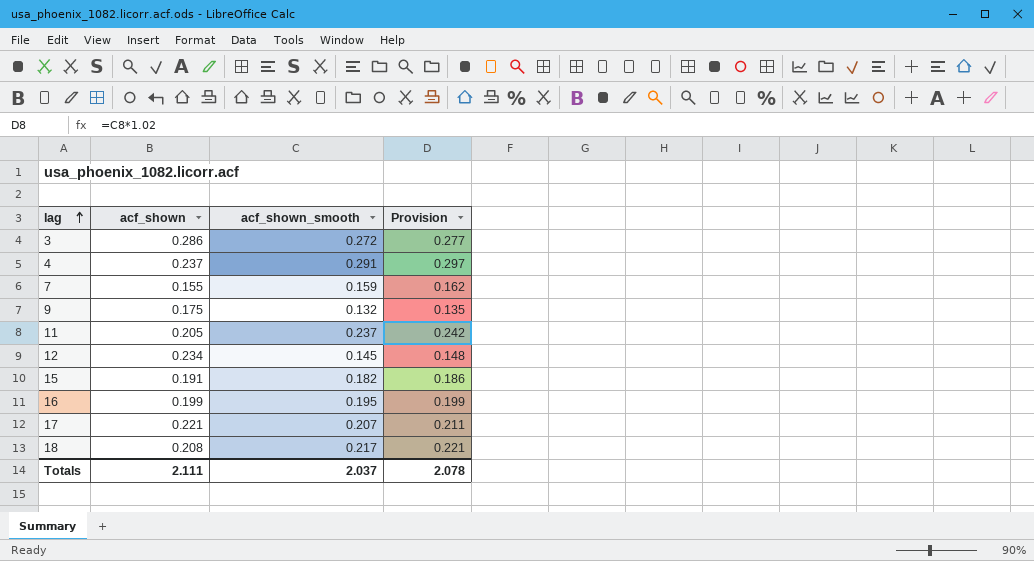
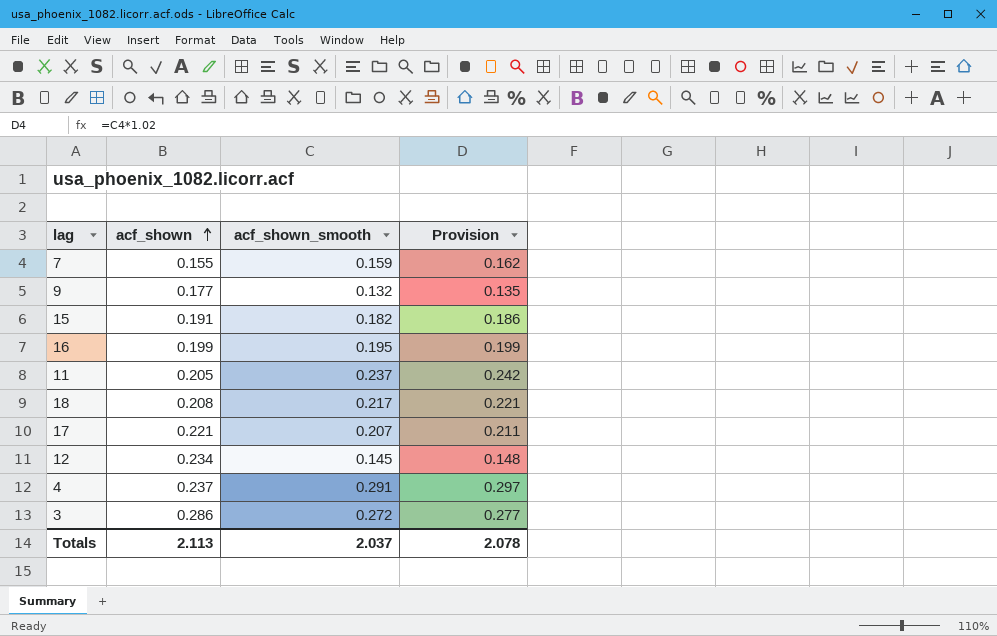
row order: lag ascending -> acf_shown ascending
9 | acf_shown: 0.175 -> 0.177
Totals | acf_shown: 2.111 -> 2.113

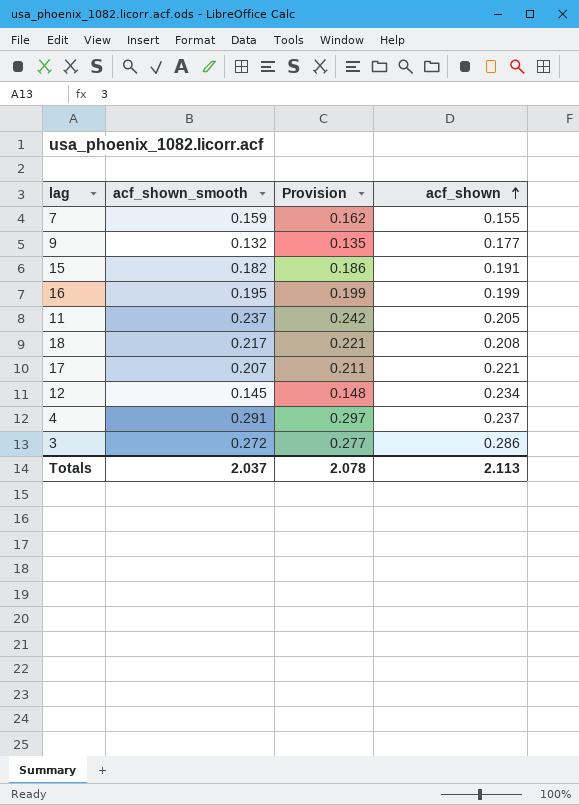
column acf_shown | position: 2 -> 4

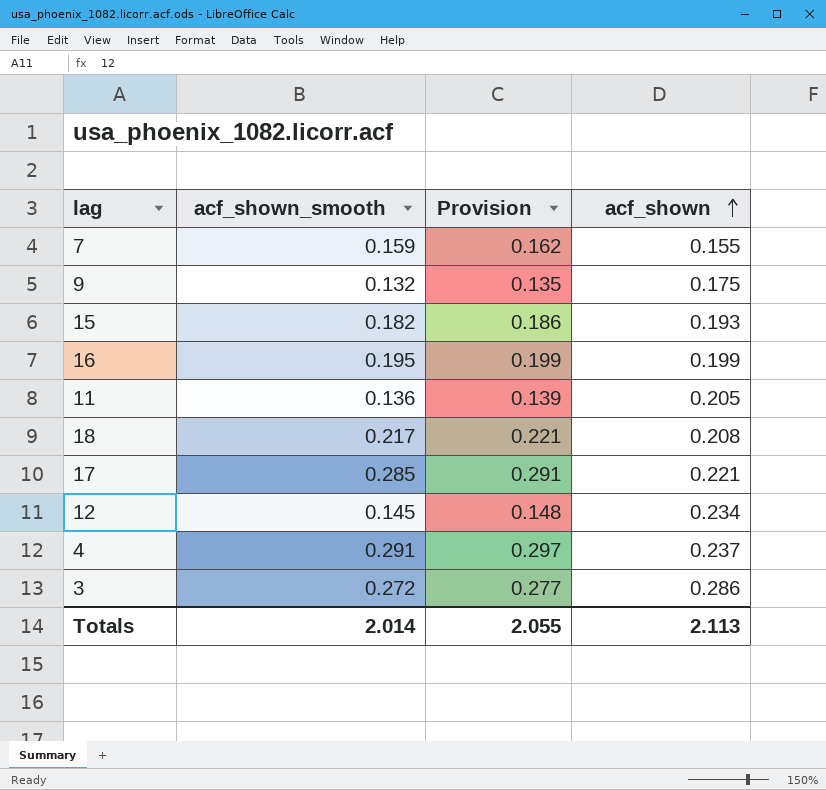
9 | acf_shown: 0.177 -> 0.175
15 | acf_shown: 0.191 -> 0.193
11 | acf_shown_smooth: 0.237 -> 0.136
11 | Provision: 0.242 -> 0.139
17 | acf_shown_smooth: 0.207 -> 0.285
17 | Provision: 0.211 -> 0.291
Totals | acf_shown_smooth: 2.037 -> 2.014
Totals | Provision: 2.078 -> 2.055

